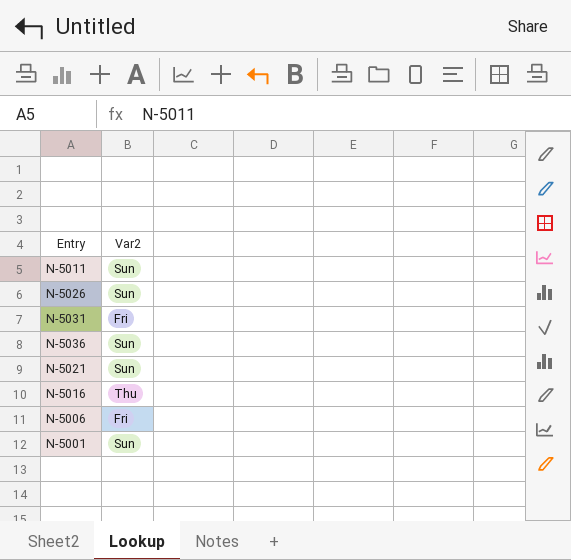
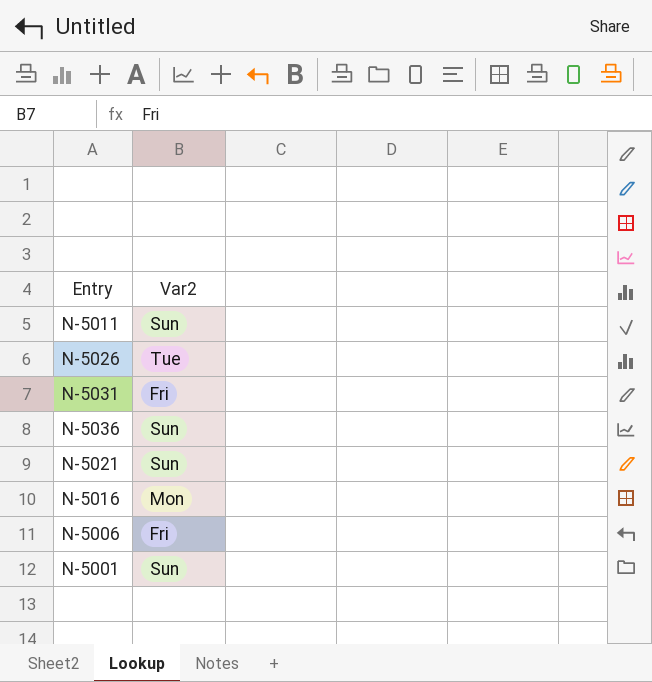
N-5026 | Var2: Sun -> Tue
N-5016 | Var2: Thu -> Mon

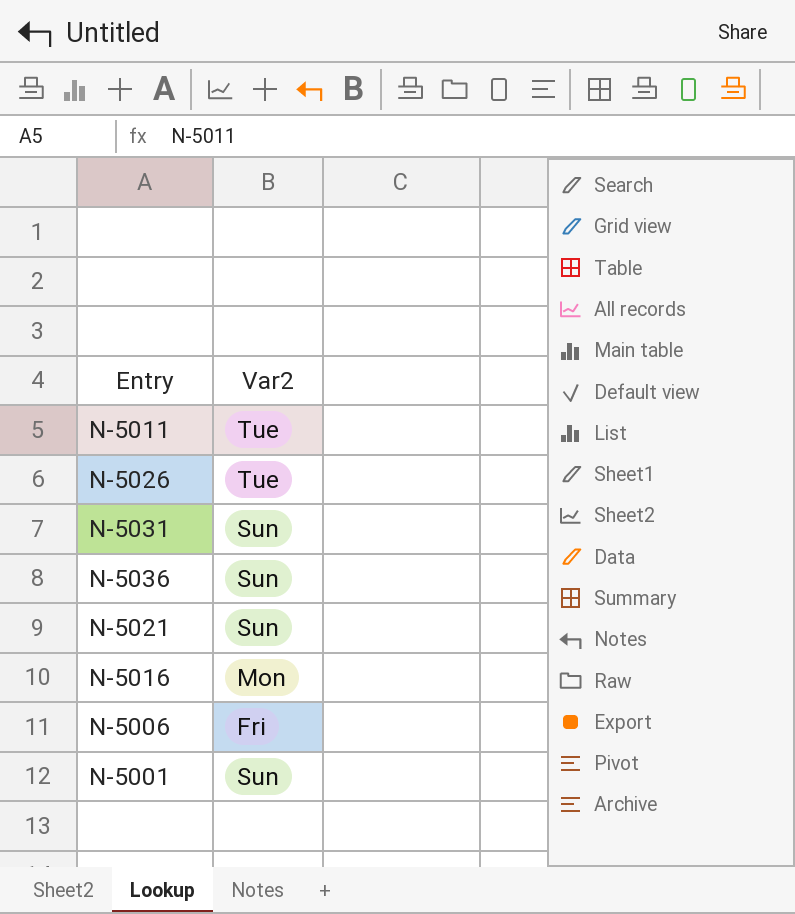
N-5011 | Var2: Sun -> Tue
N-5031 | Var2: Fri -> Sun

